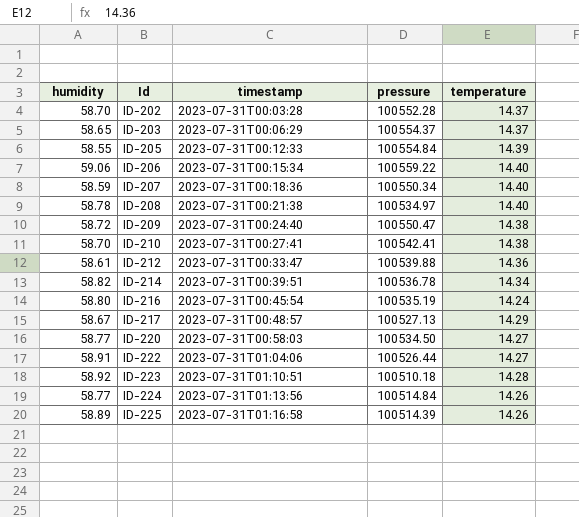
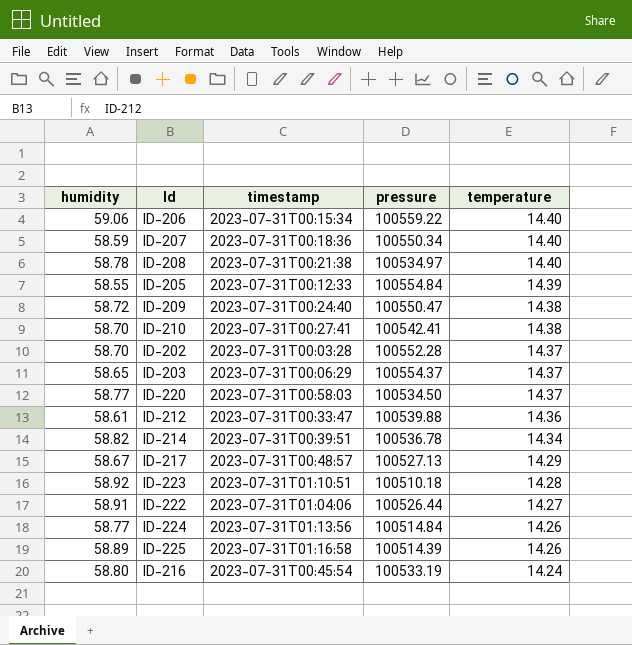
row order: Id ascending -> temperature descending
ID-220 | temperature: 14.27 -> 14.37
ID-216 | pressure: 100535.19 -> 100533.19

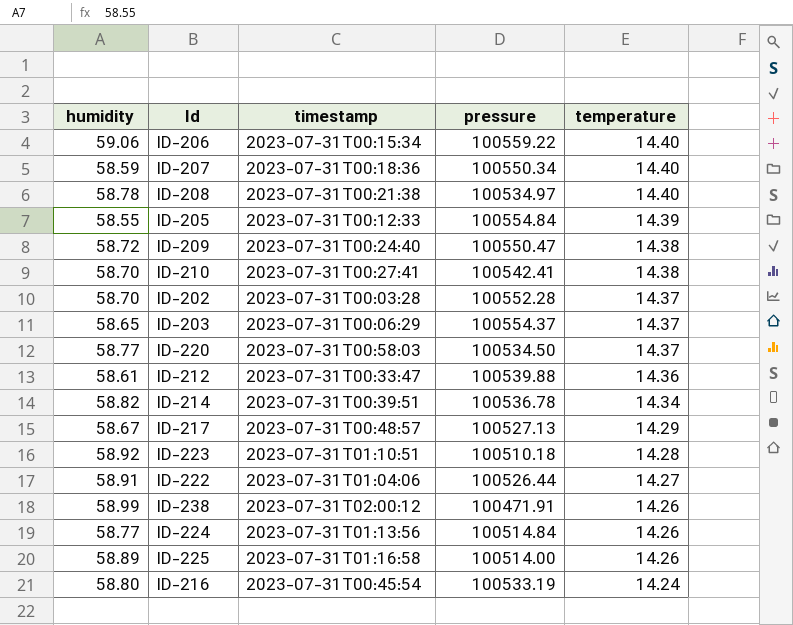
row ID-238: none -> 58.99 | 2023-07-31T02:00:12 | 100471.91 | 14.26
ID-225 | pressure: 100514.39 -> 100514.00

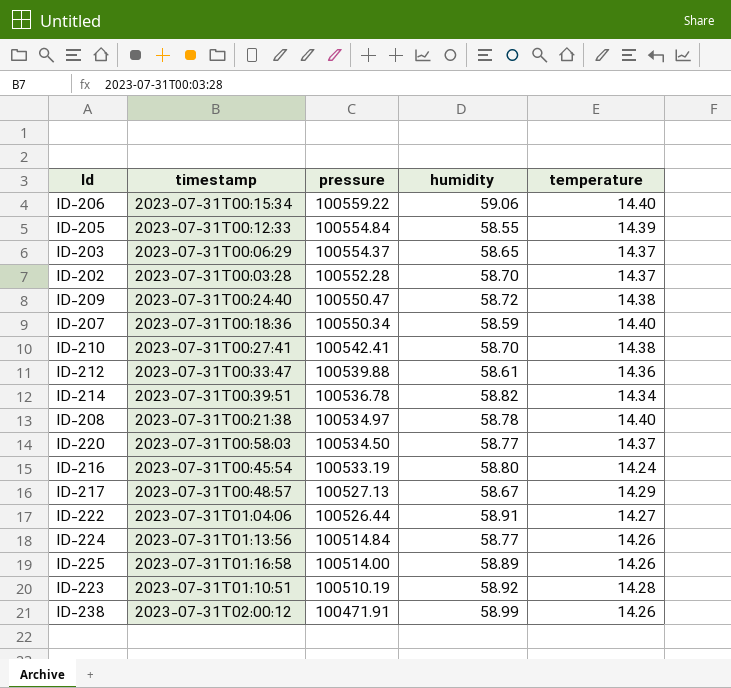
row order: temperature descending -> pressure descending
column humidity | position: 1 -> 4
ID-223 | pressure: 100510.18 -> 100510.19

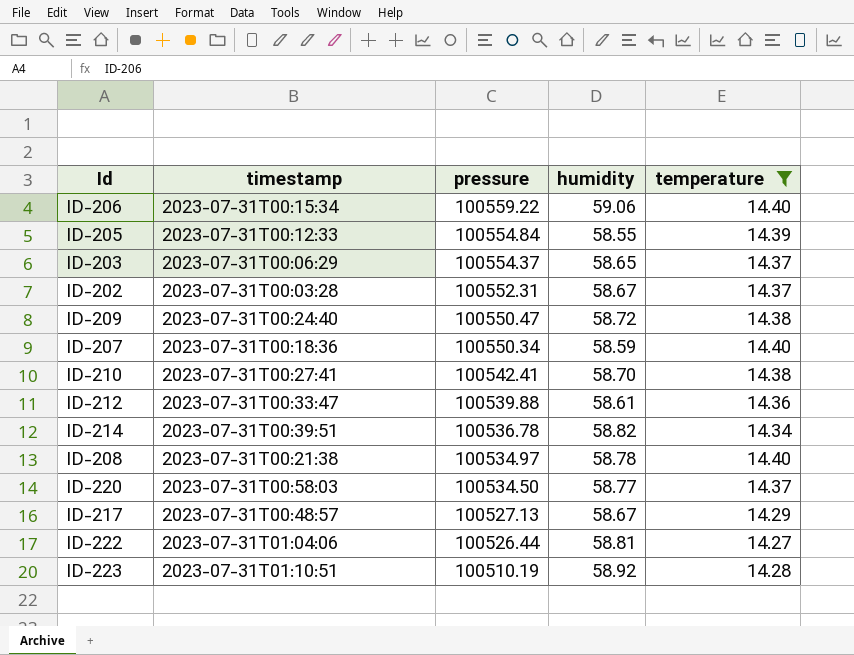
filter: none -> temperature >= 14.27
ID-202 | pressure: 100552.28 -> 100552.31
ID-202 | humidity: 58.70 -> 58.67
ID-222 | humidity: 58.91 -> 58.81

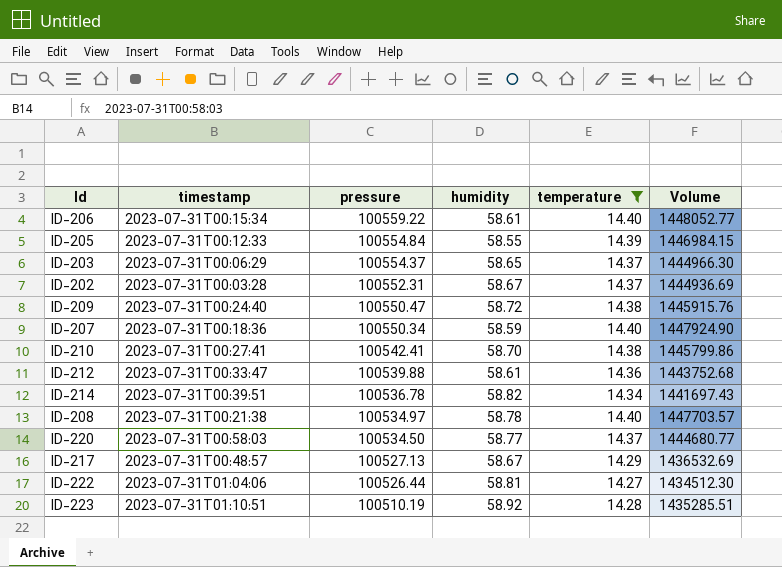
column Volume | formula: none -> [pressure] * [temperature]
ID-206 | humidity: 59.06 -> 58.61

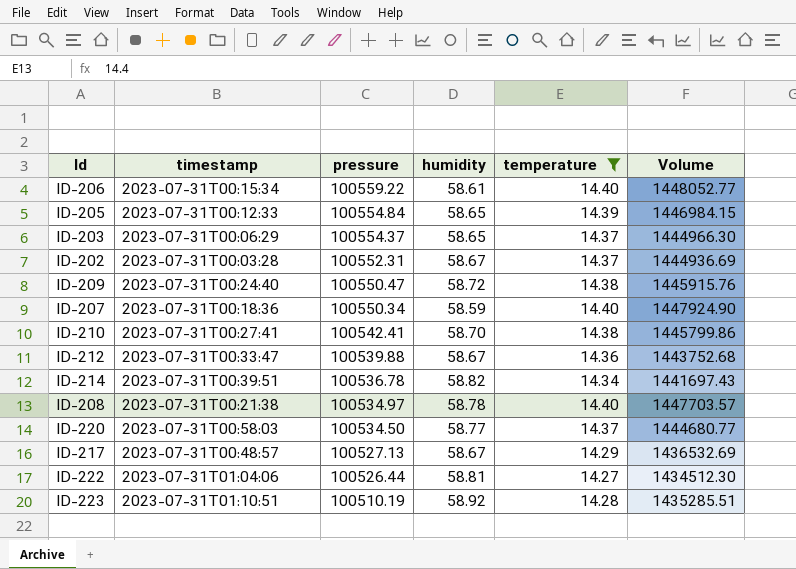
ID-205 | humidity: 58.55 -> 58.65
ID-212 | humidity: 58.61 -> 58.67

